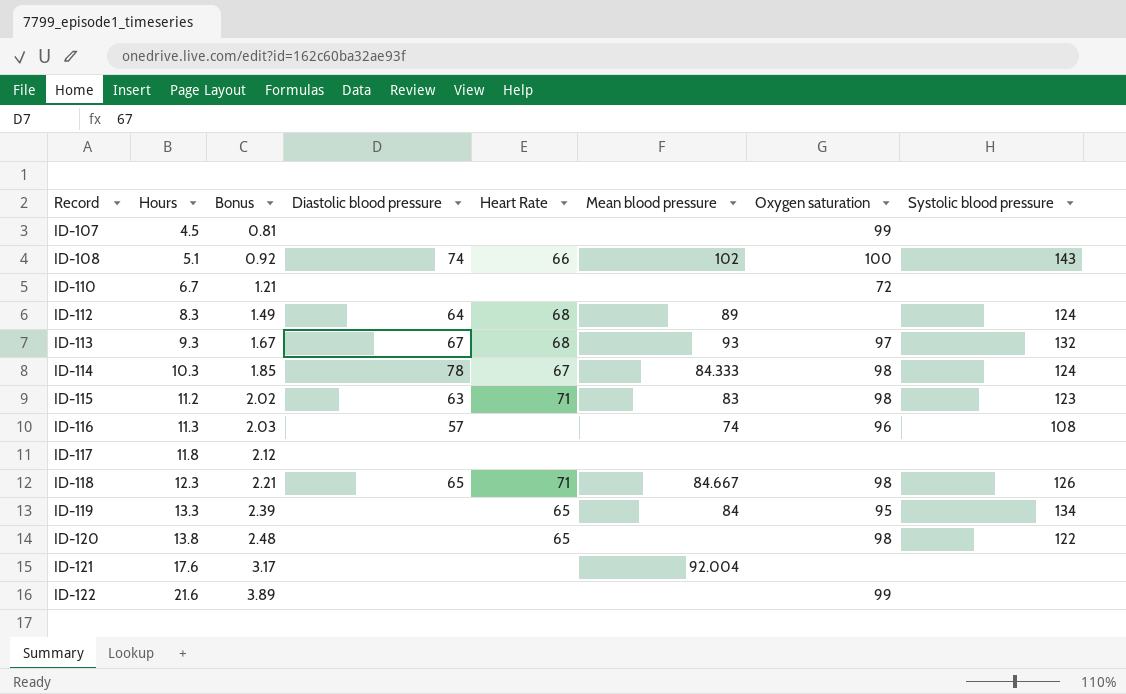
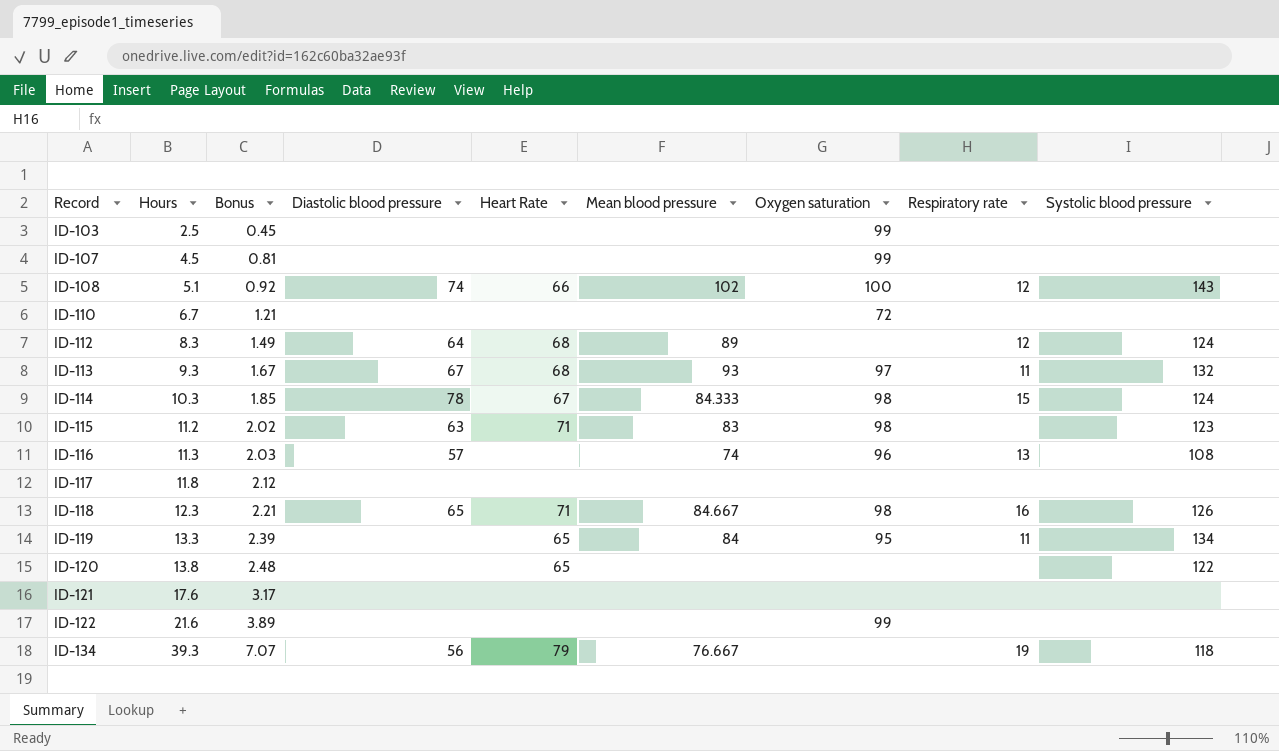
column Respiratory rate | position: none -> 8
row ID-103: none -> 2.5 | 0.45 | none | none | none | 99 | none | none
ID-120 | Oxygen saturation: 98 -> none
ID-121 | Mean blood pressure: 92.004 -> none
row ID-134: none -> 39.3 | 7.07 | 56 | 79 | 76.667 | none | 19 | 118

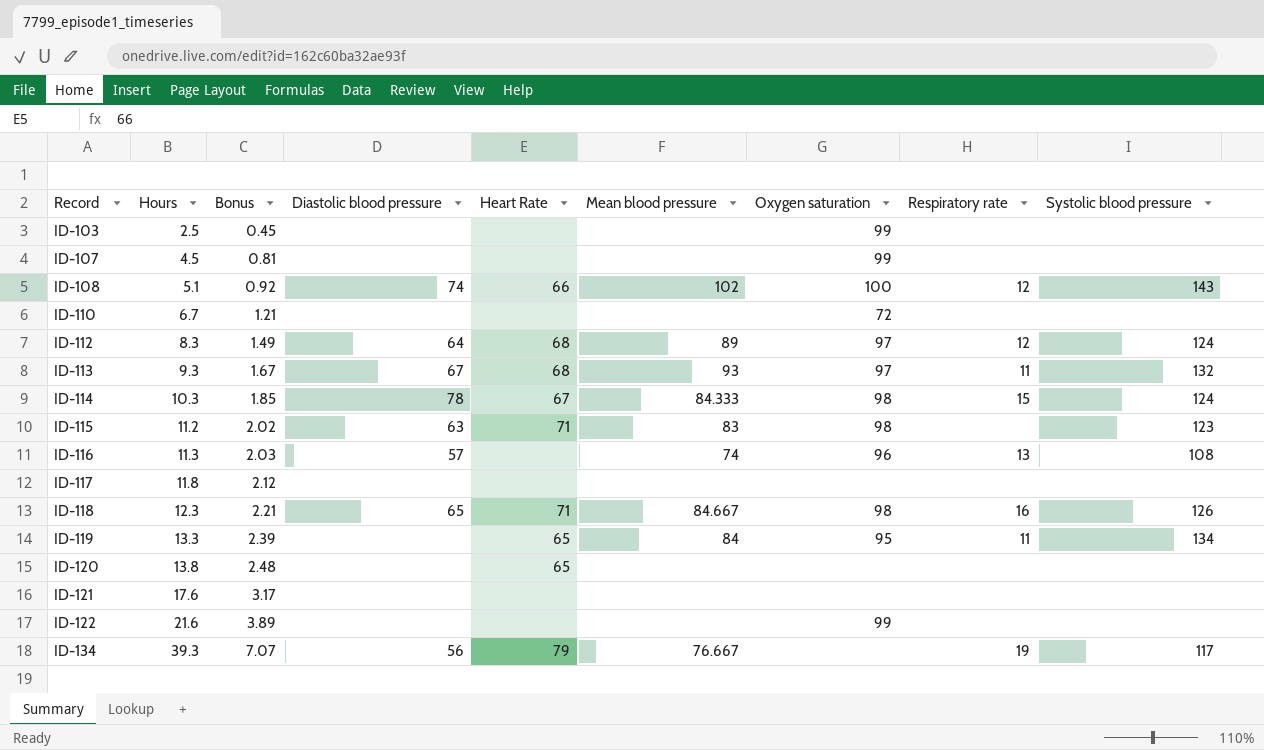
ID-112 | Oxygen saturation: none -> 97
ID-120 | Systolic blood pressure: 122 -> none
ID-134 | Systolic blood pressure: 118 -> 117

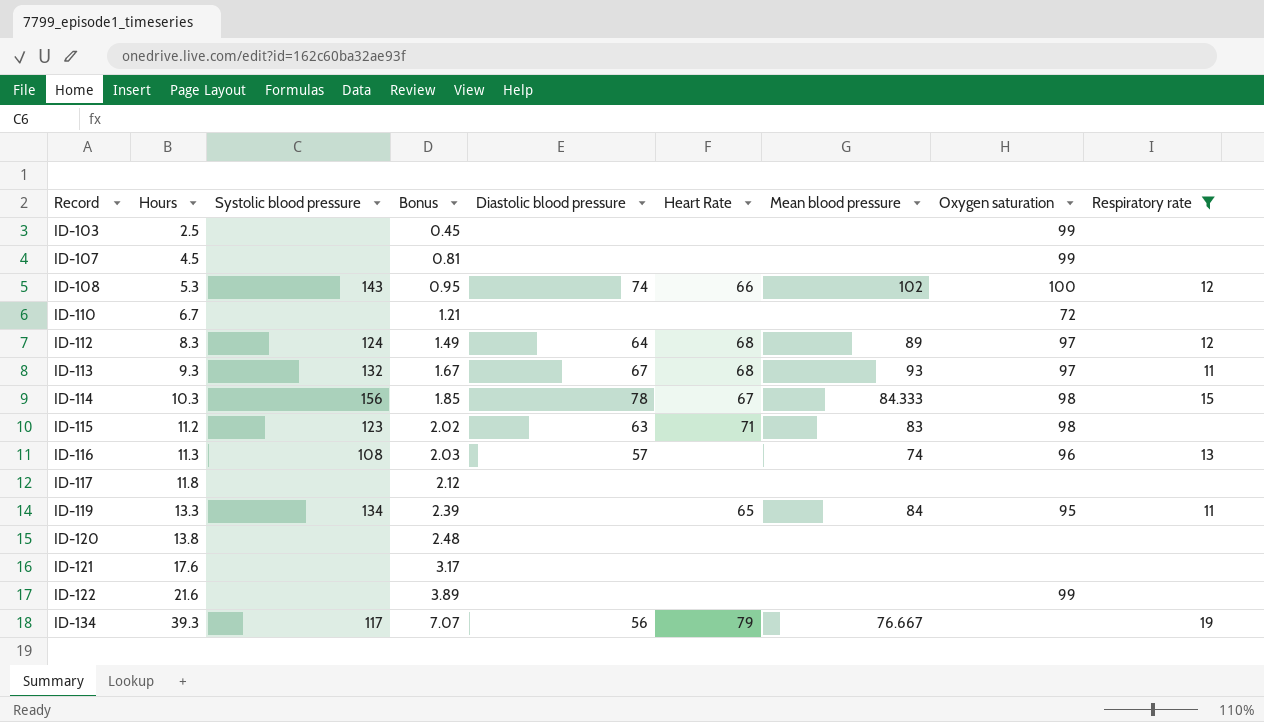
filter: none -> Respiratory rate != 16
column Systolic blood pressure | position: 9 -> 3
ID-108 | Hours: 5.1 -> 5.3
ID-108 | Bonus: 0.92 -> 0.95
ID-114 | Systolic blood pressure: 124 -> 156
ID-120 | Heart Rate: 65 -> none

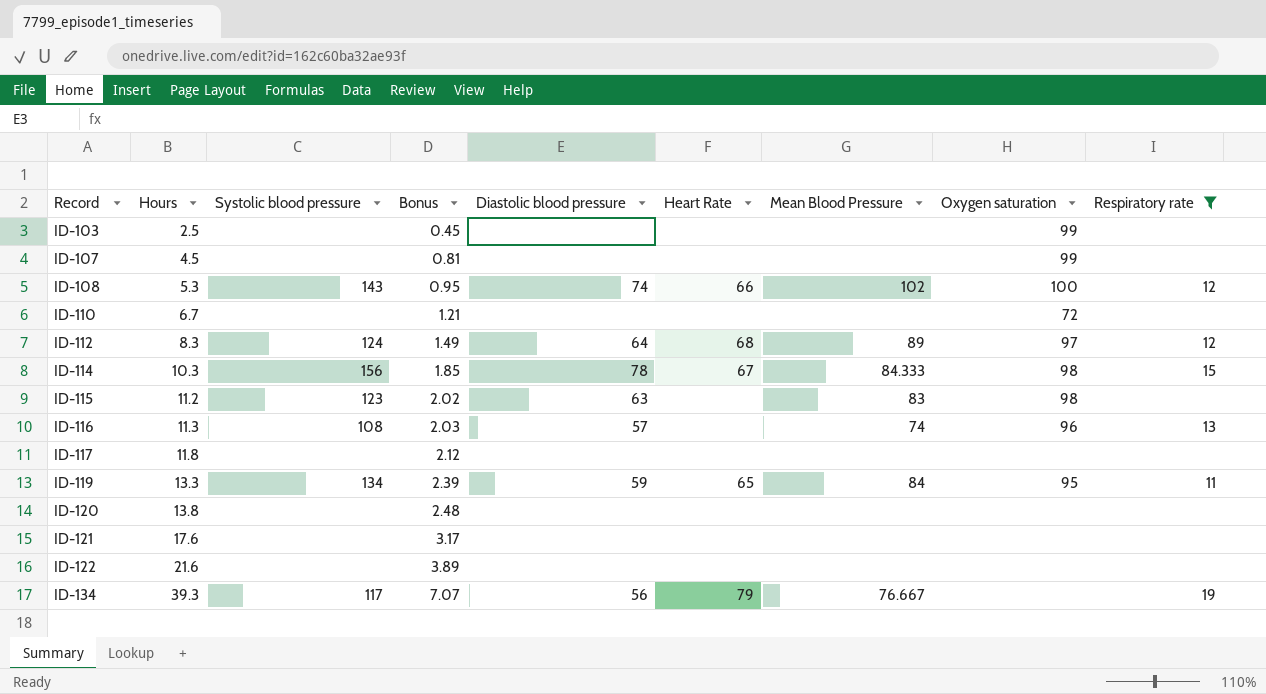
column name: Mean blood pressure -> Mean Blood Pressure
row ID-113: 9.3 | 132 | 1.67 | 67 | 68 | 93 | 97 | 11 -> none
ID-115 | Heart Rate: 71 -> none
ID-119 | Diastolic blood pressure: none -> 59
ID-122 | Oxygen saturation: 99 -> none

